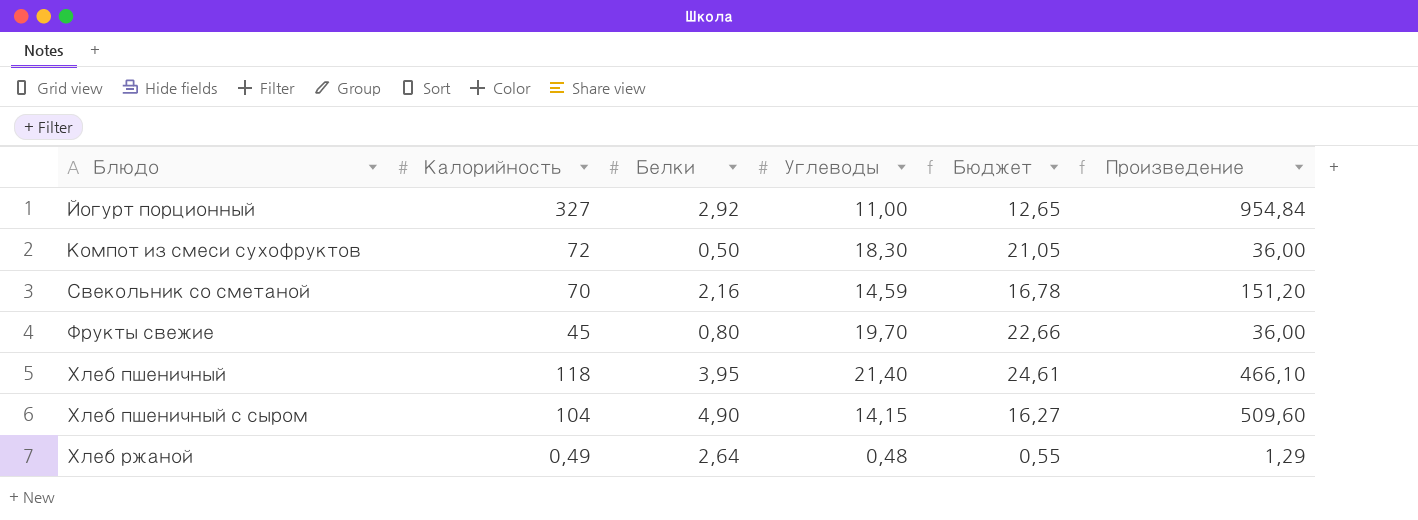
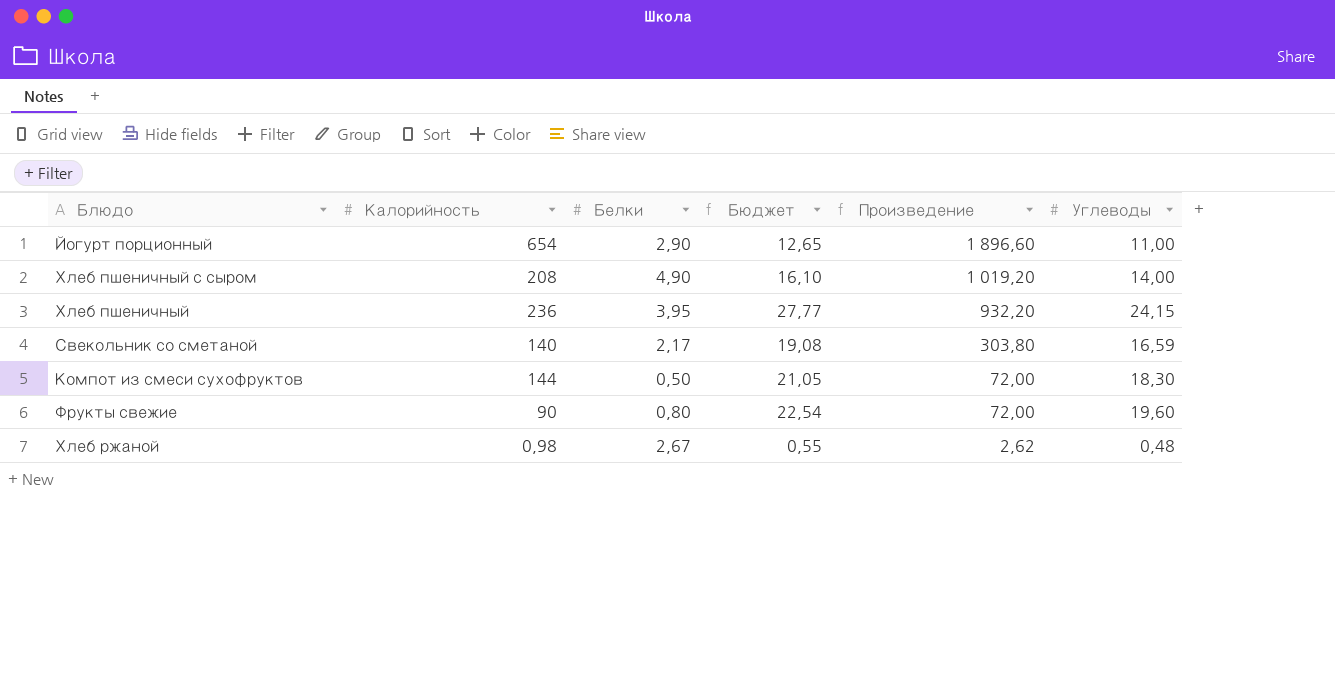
row order: Блюдо ascending -> Произведение descending
column Углеводы | position: 4 -> 6
Йогурт порционный | Калорийность: 327 -> 654
Йогурт порционный | Белки: 2,92 -> 2,90
Йогурт порционный | Произведение: 954,84 -> 1 896,60
Хлеб пшеничный с сыром | Калорийность: 104 -> 208
Хлеб пшеничный с сыром | Бюджет: 16,27 -> 16,10
Хлеб пшеничный с сыром | Произведение: 509,60 -> 1 019,20
Хлеб пшеничный с сыром | Углеводы: 14,15 -> 14,00
Хлеб пшеничный | Калорийность: 118 -> 236
Хлеб пшеничный | Бюджет: 24,61 -> 27,77
Хлеб пшеничный | Произведение: 466,10 -> 932,20
Хлеб пшеничный | Углеводы: 21,40 -> 24,15
Свекольник со сметаной | Калорийность: 70 -> 140
Свекольник со сметаной | Белки: 2,16 -> 2,17
Свекольник со сметаной | Бюджет: 16,78 -> 19,08
Свекольник со сметаной | Произведение: 151,20 -> 303,80
Свекольник со сметаной | Углеводы: 14,59 -> 16,59
Компот из смеси сухофруктов | Калорийность: 72 -> 144
Компот из смеси сухофруктов | Произведение: 36,00 -> 72,00
Фрукты свежие | Калорийность: 45 -> 90
Фрукты свежие | Бюджет: 22,66 -> 22,54
Фрукты свежие | Произведение: 36,00 -> 72,00
Фрукты свежие | Углеводы: 19,70 -> 19,60
Хлеб ржаной | Калорийность: 0,49 -> 0,98
Хлеб ржаной | Белки: 2,64 -> 2,67
Хлеб ржаной | Произведение: 1,29 -> 2,62

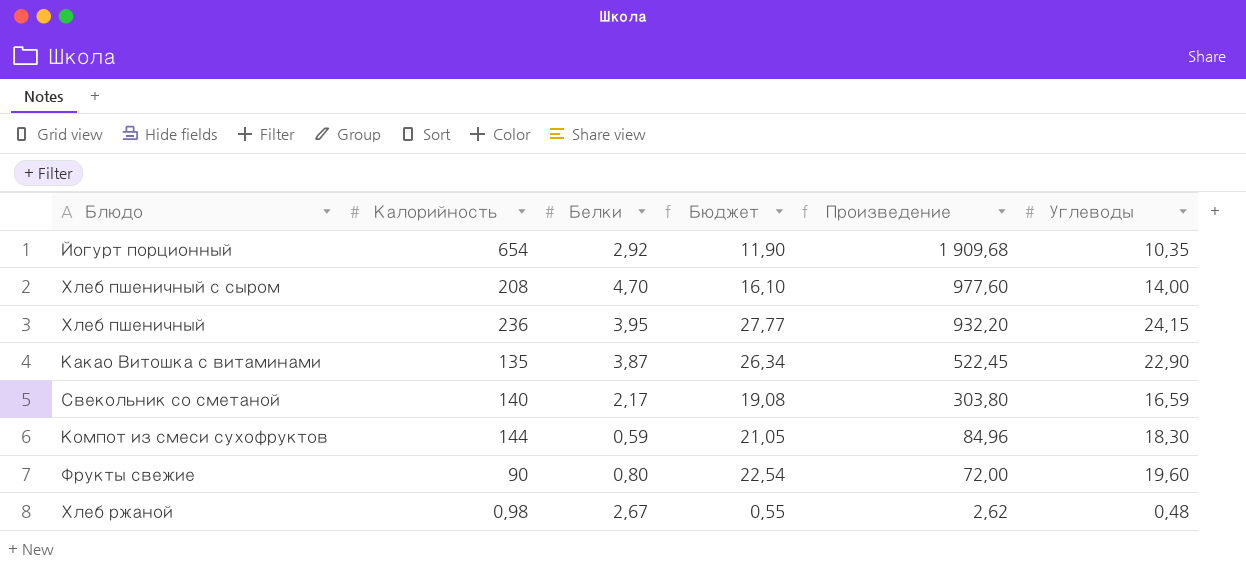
Йогурт порционный | Белки: 2,90 -> 2,92
Йогурт порционный | Бюджет: 12,65 -> 11,90
Йогурт порционный | Произведение: 1 896,60 -> 1 909,68
Йогурт порционный | Углеводы: 11,00 -> 10,35
Хлеб пшеничный с сыром | Белки: 4,90 -> 4,70
Хлеб пшеничный с сыром | Произведение: 1 019,20 -> 977,60
row Какао Витошка с витаминами: none -> 135 | 3,87 | 26,34 | 522,45 | 22,90
Компот из смеси сухофруктов | Белки: 0,50 -> 0,59
Компот из смеси сухофруктов | Произведение: 72,00 -> 84,96

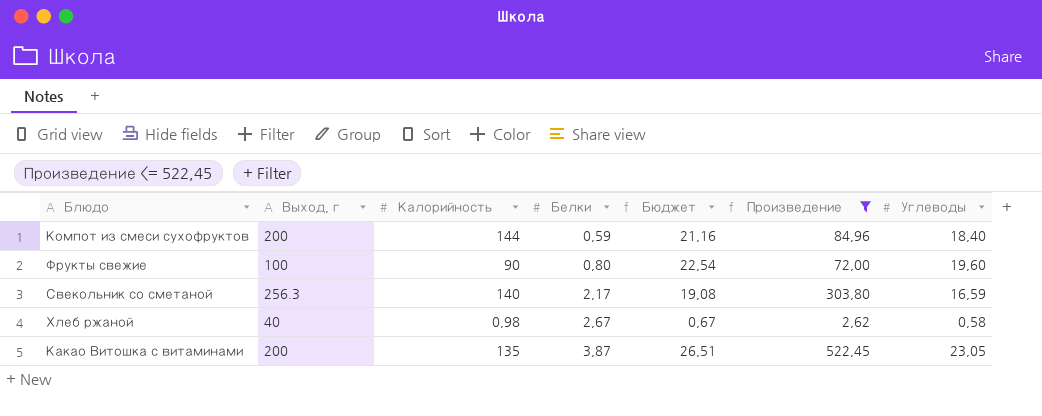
filter: none -> Произведение <= 522,45
row order: Произведение descending -> Белки ascending
column Выход, г | position: none -> 2
Компот из смеси сухофруктов | Бюджет: 21,05 -> 21,16
Компот из смеси сухофруктов | Углеводы: 18,30 -> 18,40
Хлеб ржаной | Бюджет: 0,55 -> 0,67
Хлеб ржаной | Углеводы: 0,48 -> 0,58
Какао Витошка с витаминами | Бюджет: 26,34 -> 26,51
Какао Витошка с витаминами | Углеводы: 22,90 -> 23,05

